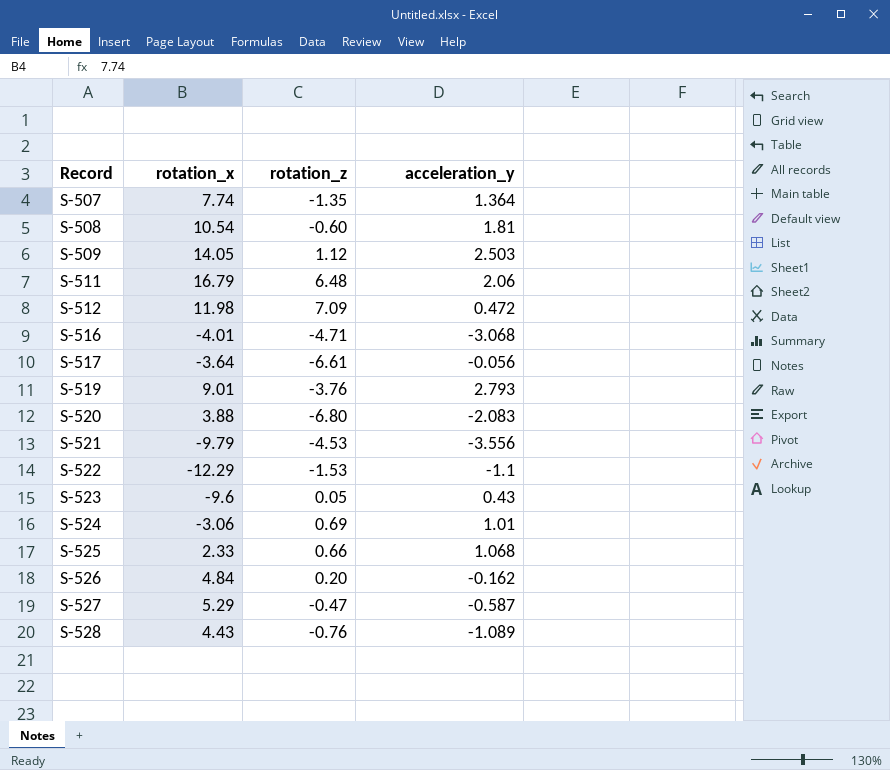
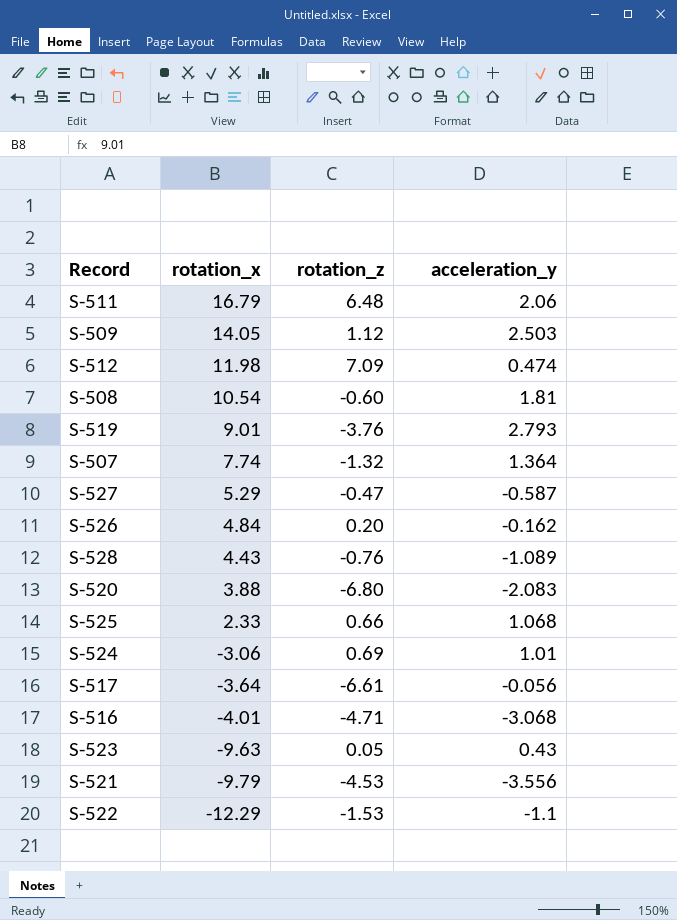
row order: Record ascending -> rotation_x descending
S-512 | acceleration_y: 0.472 -> 0.474
S-507 | rotation_z: -1.35 -> -1.32
S-523 | rotation_x: -9.6 -> -9.63

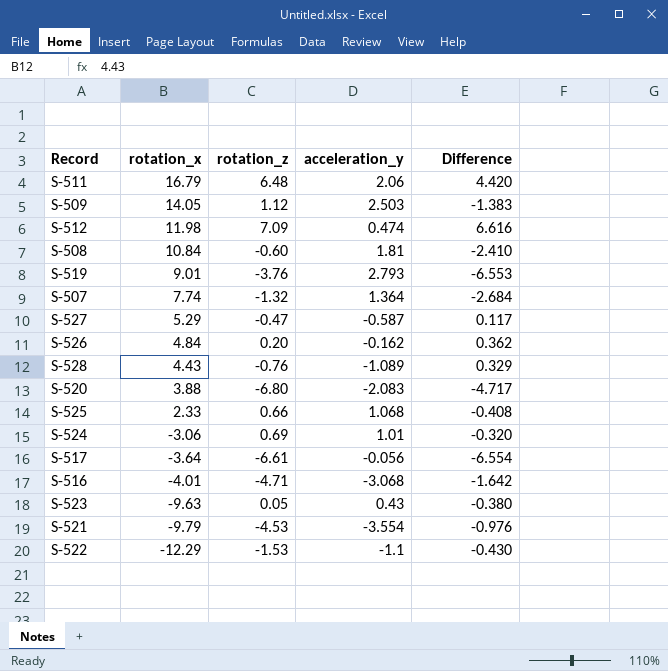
column Difference | formula: none -> [rotation_z] - [acceleration_y]
S-508 | rotation_x: 10.54 -> 10.84
S-521 | acceleration_y: -3.556 -> -3.554

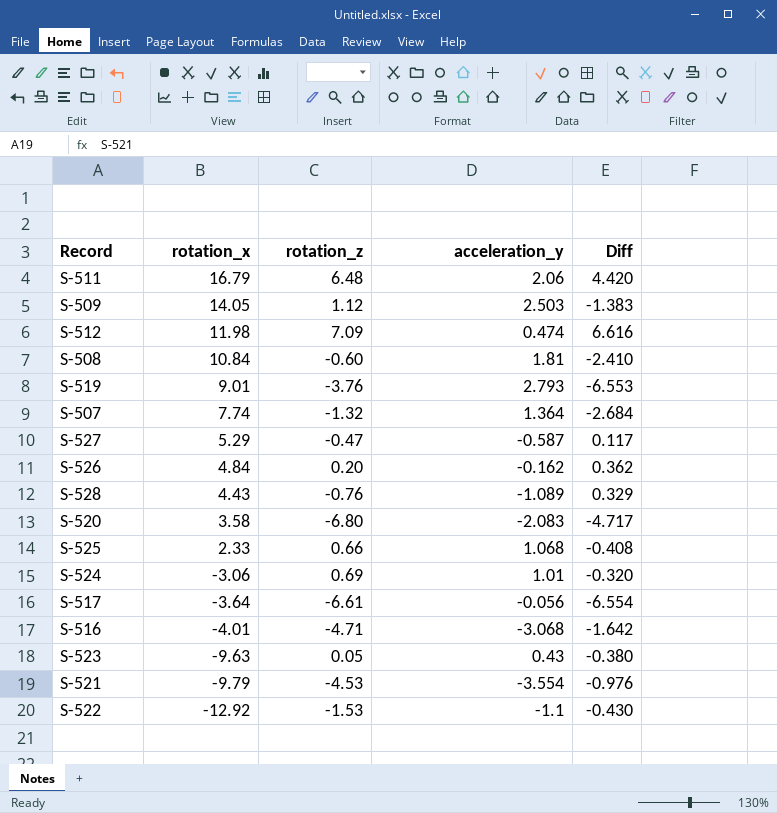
column name: Difference -> Diff
S-520 | rotation_x: 3.88 -> 3.58
S-522 | rotation_x: -12.29 -> -12.92

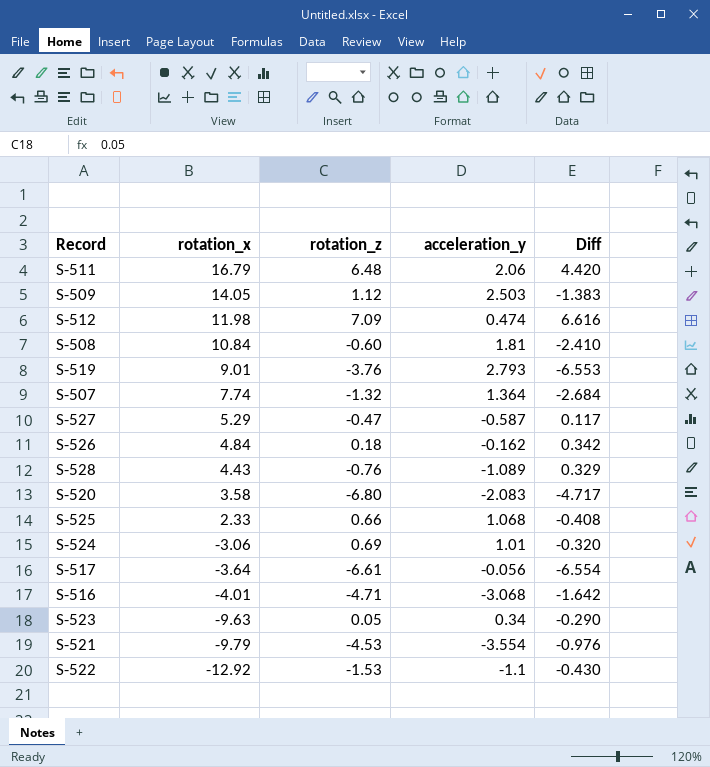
S-526 | rotation_z: 0.20 -> 0.18
S-526 | Diff: 0.362 -> 0.342
S-523 | acceleration_y: 0.43 -> 0.34
S-523 | Diff: -0.380 -> -0.290

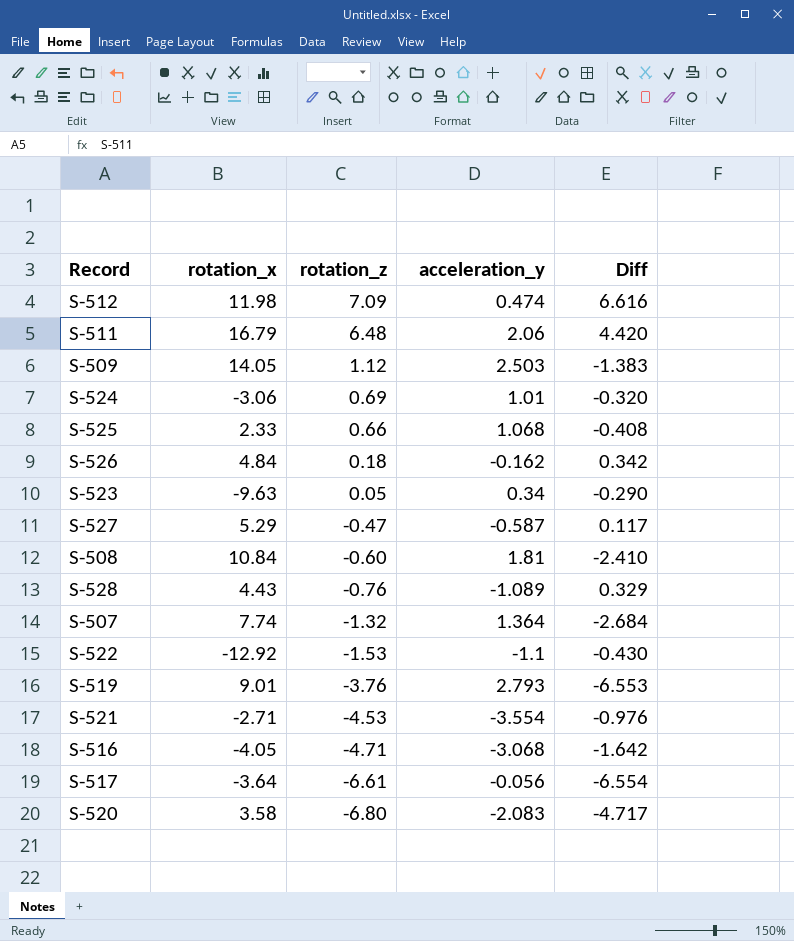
row order: rotation_x descending -> rotation_z descending
S-521 | rotation_x: -9.79 -> -2.71
S-516 | rotation_x: -4.01 -> -4.05

